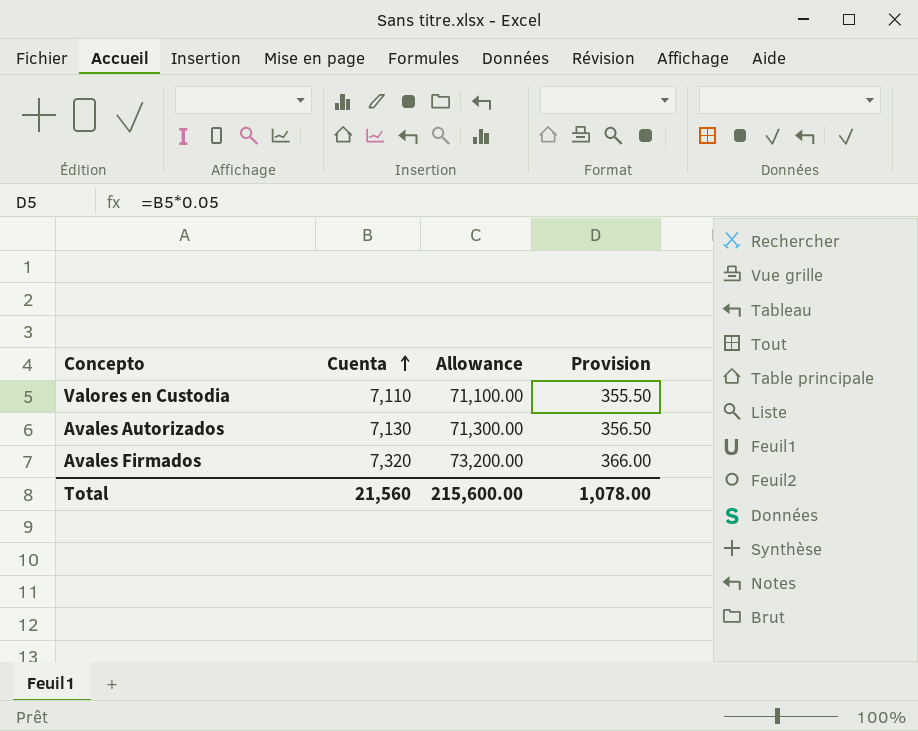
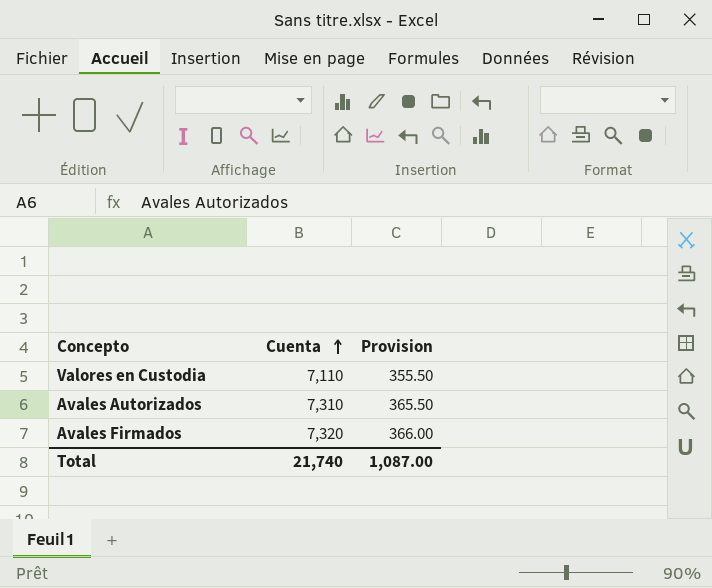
column Allowance | formula: [Cuenta] * 10 -> none
Avales Autorizados | Cuenta: 7,130 -> 7,310
Avales Autorizados | Provision: 356.50 -> 365.50
Total | Cuenta: 21,560 -> 21,740
Total | Provision: 1,078.00 -> 1,087.00

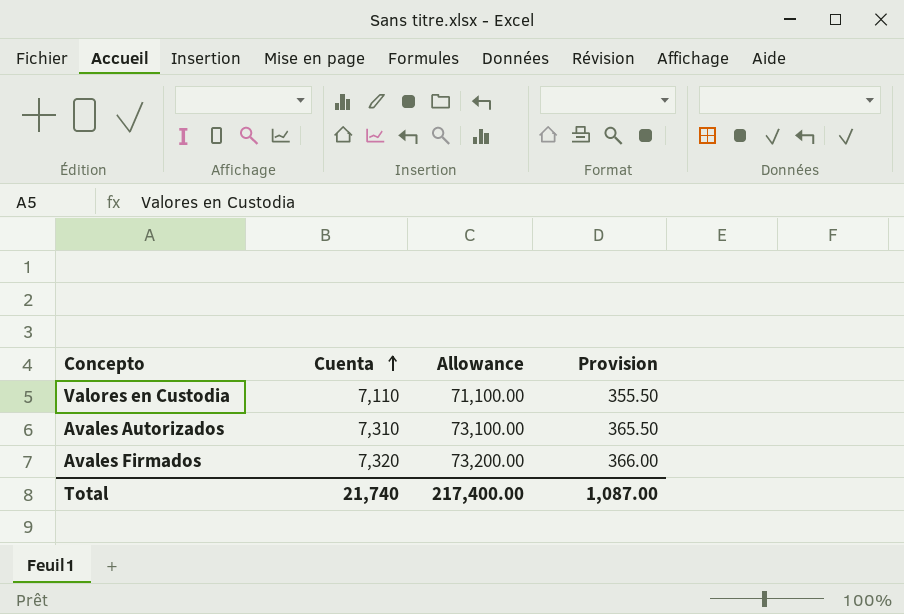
column Allowance | formula: none -> [Cuenta] * 10

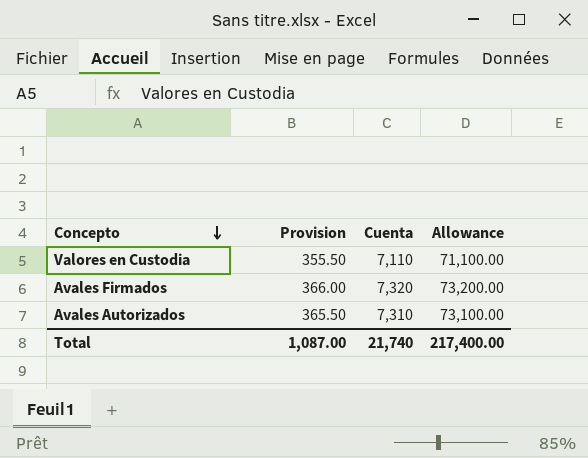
row order: Cuenta ascending -> Concepto descending
column Provision | position: 4 -> 2

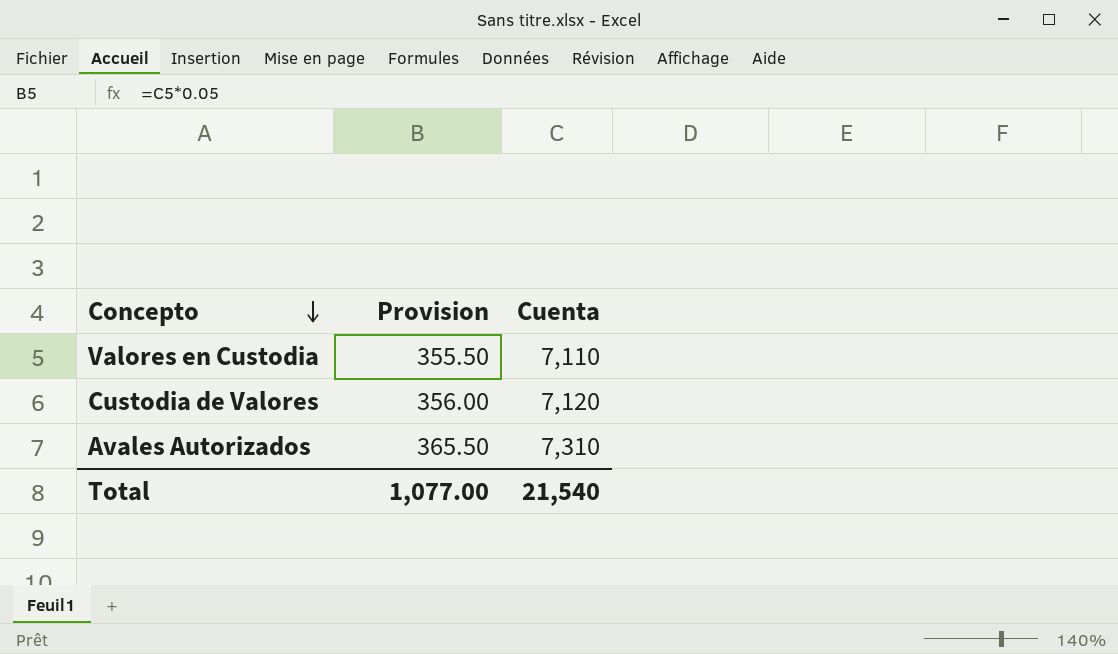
column Allowance | formula: [Cuenta] * 10 -> none
row Avales Firmados: 366.00 | 7,320 | 73,200.00 -> none
row Custodia de Valores: none -> 356.00 | 7,120
Total | Provision: 1,087.00 -> 1,077.00
Total | Cuenta: 21,740 -> 21,540

